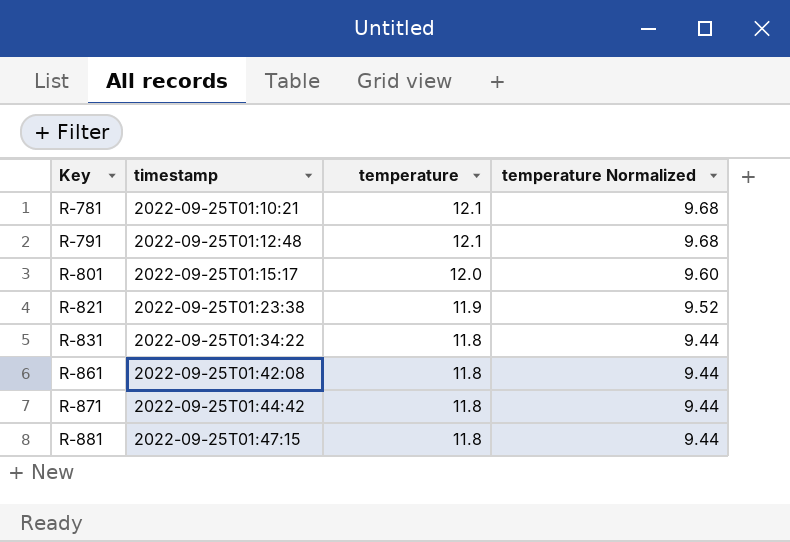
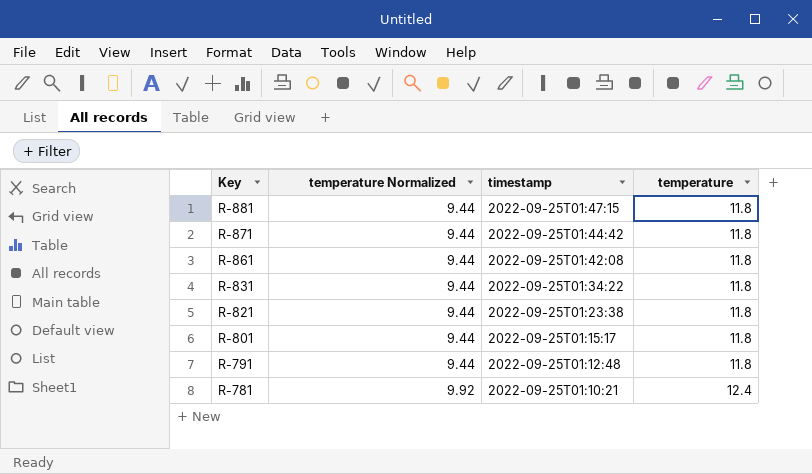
row order: Key ascending -> Key descending
column temperature Normalized | position: 4 -> 2
R-821 | temperature Normalized: 9.52 -> 9.44
R-821 | temperature: 11.9 -> 11.8
R-801 | temperature Normalized: 9.60 -> 9.44
R-801 | temperature: 12.0 -> 11.8
R-791 | temperature Normalized: 9.68 -> 9.44
R-791 | temperature: 12.1 -> 11.8
R-781 | temperature Normalized: 9.68 -> 9.92
R-781 | temperature: 12.1 -> 12.4

